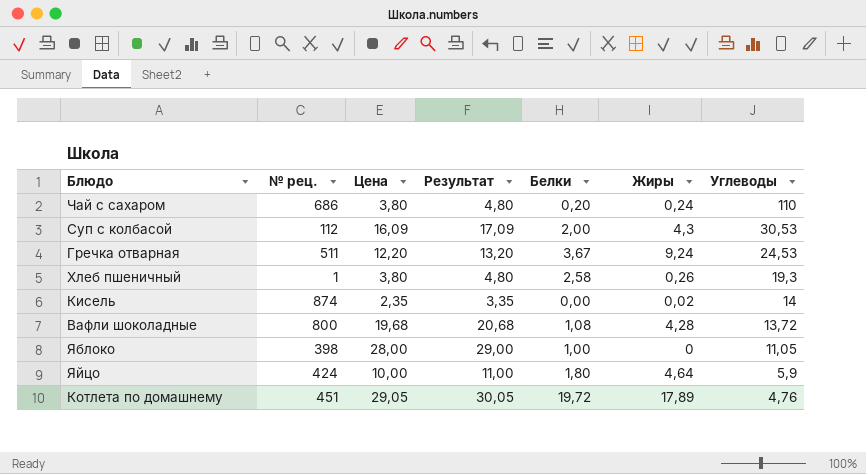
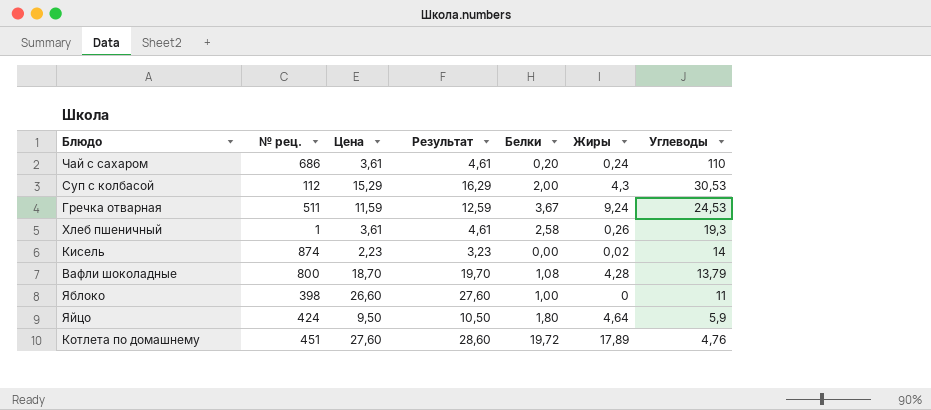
Чай с сахаром | Цена: 3,80 -> 3,61
Чай с сахаром | Результат: 4,80 -> 4,61
Суп с колбасой | Цена: 16,09 -> 15,29
Суп с колбасой | Результат: 17,09 -> 16,29
Гречка отварная | Цена: 12,20 -> 11,59
Гречка отварная | Результат: 13,20 -> 12,59
Хлеб пшеничный | Цена: 3,80 -> 3,61
Хлеб пшеничный | Результат: 4,80 -> 4,61
Кисель | Цена: 2,35 -> 2,23
Кисель | Результат: 3,35 -> 3,23
Вафли шоколадные | Цена: 19,68 -> 18,70
Вафли шоколадные | Результат: 20,68 -> 19,70
Вафли шоколадные | Углеводы: 13,72 -> 13,79
Яблоко | Цена: 28,00 -> 26,60
Яблоко | Результат: 29,00 -> 27,60
Яблоко | Углеводы: 11,05 -> 11
Яйцо | Цена: 10,00 -> 9,50
Яйцо | Результат: 11,00 -> 10,50
Котлета по домашнему | Цена: 29,05 -> 27,60
Котлета по домашнему | Результат: 30,05 -> 28,60

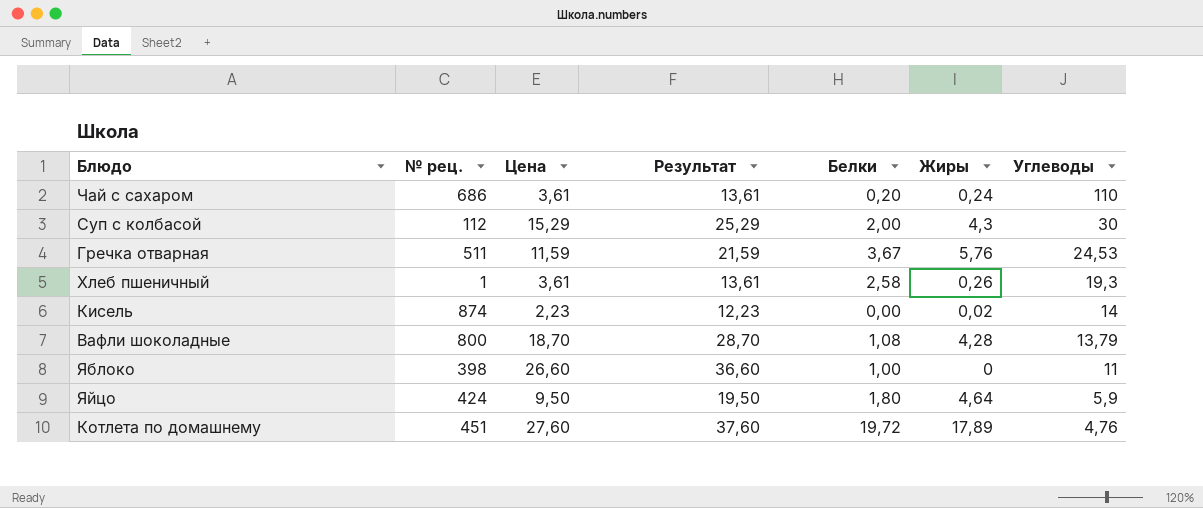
column Результат | formula: [Цена] + 1 -> [Цена] + 10
Суп с колбасой | Углеводы: 30,53 -> 30
Гречка отварная | Жиры: 9,24 -> 5,76

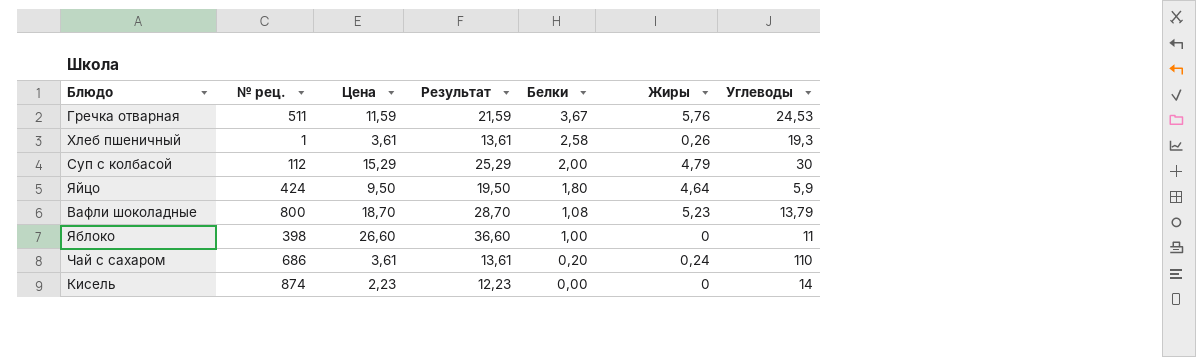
row order: Углеводы descending -> Белки descending
row Котлета по домашнему: 451 | 27,60 | 37,60 | 19,72 | 17,89 | 4,76 -> none
Суп с колбасой | Жиры: 4,3 -> 4,79
Вафли шоколадные | Жиры: 4,28 -> 5,23
Кисель | Жиры: 0,02 -> 0

